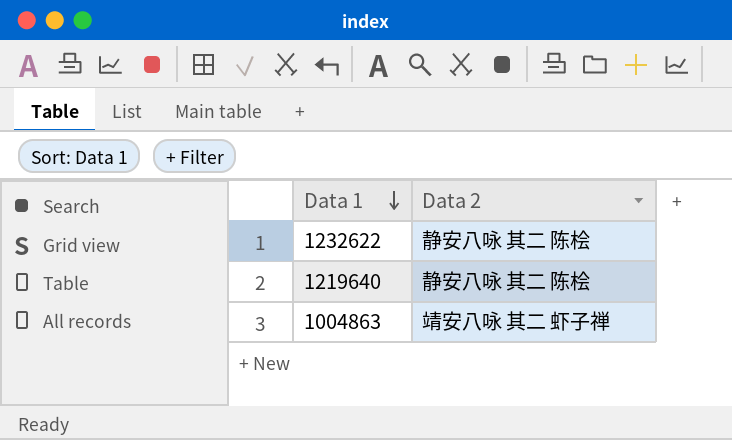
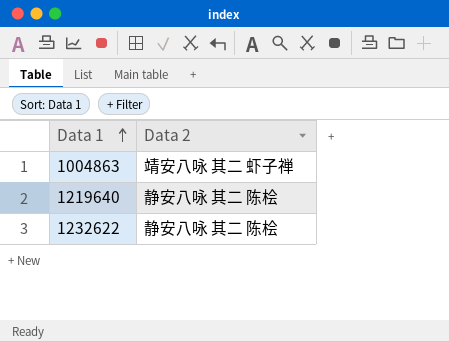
row order: Data 1 descending -> Data 1 ascending

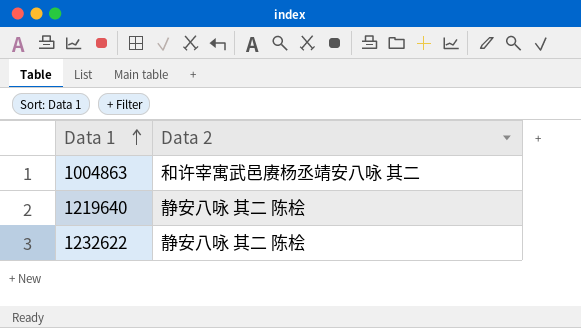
1004863 | Data 2: 靖安八咏 其二 虾子禅 -> 和许宰寓武邑赓杨丞靖安八咏 其二

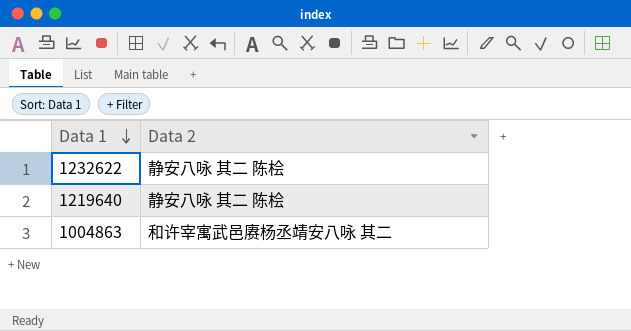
row order: Data 1 ascending -> Data 1 descending

